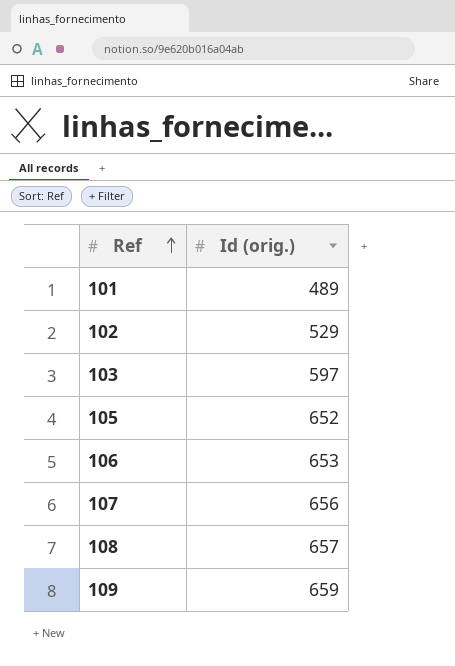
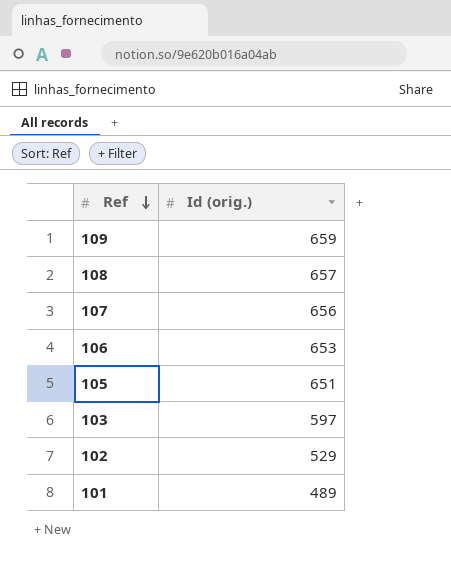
row order: Ref ascending -> Ref descending
105 | Id (orig.): 652 -> 651

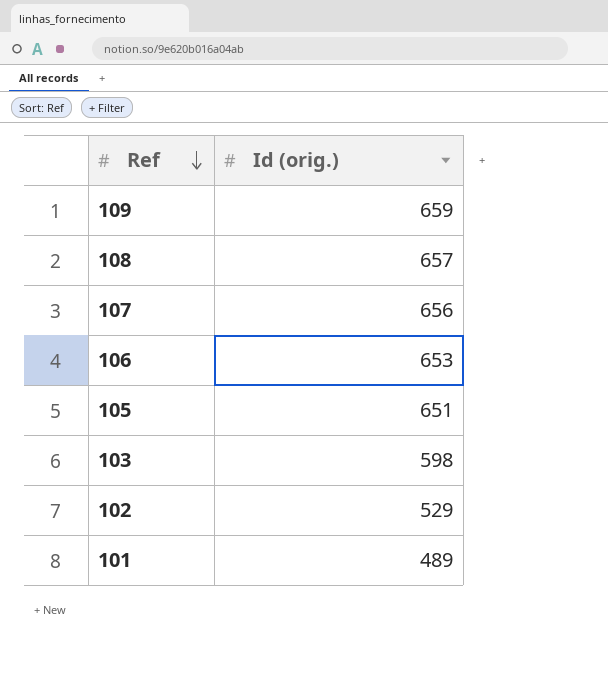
103 | Id (orig.): 597 -> 598

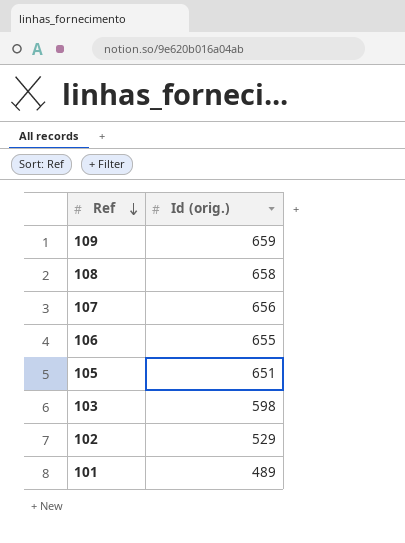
108 | Id (orig.): 657 -> 658
106 | Id (orig.): 653 -> 655

